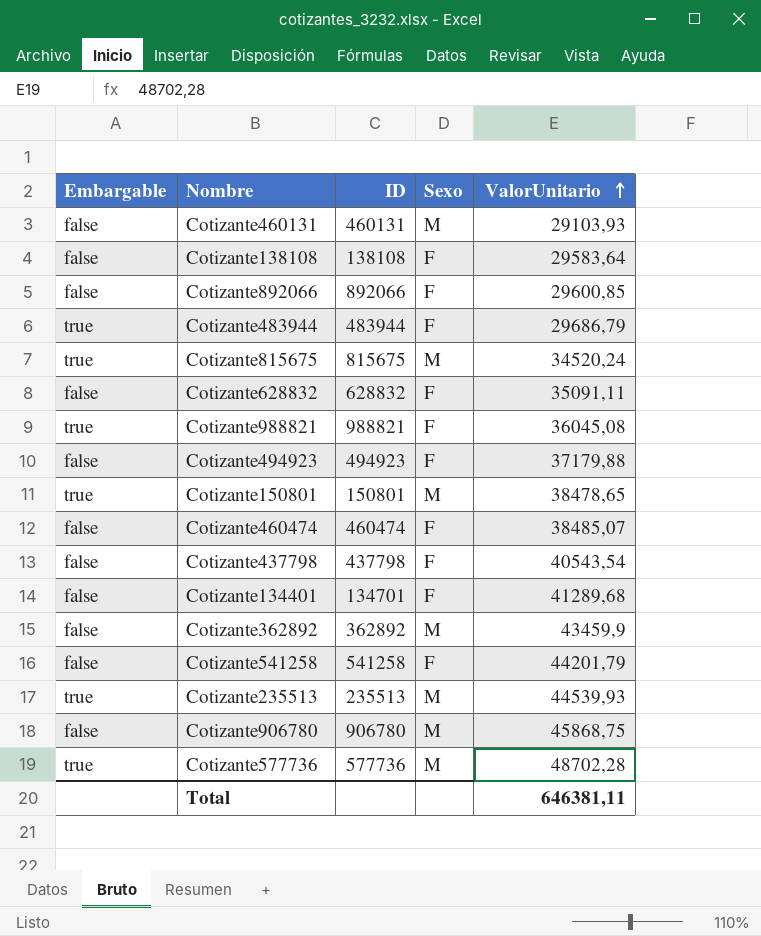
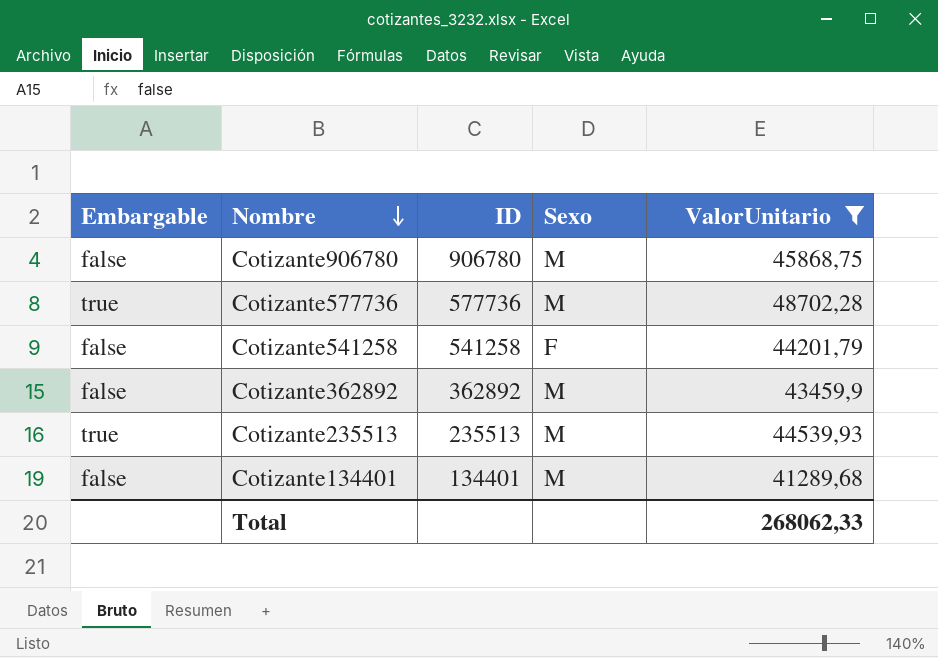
filter: none -> ValorUnitario >= 41289,68
row order: ValorUnitario ascending -> Nombre descending
Cotizante134401 | ID: 134701 -> 134401
Cotizante134401 | Sexo: F -> M
Total | ValorUnitario: 646381,11 -> 268062,33

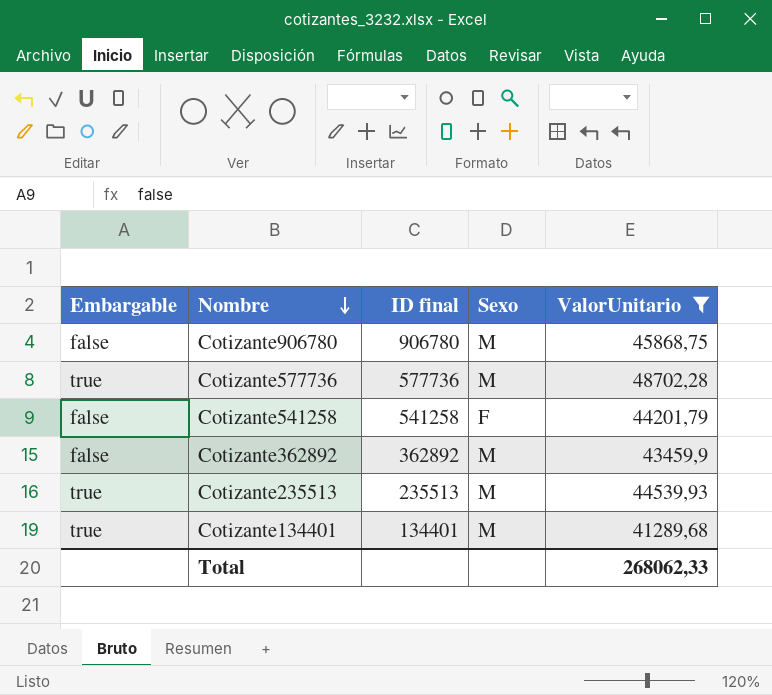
column name: ID -> ID final
Cotizante134401 | Embargable: false -> true

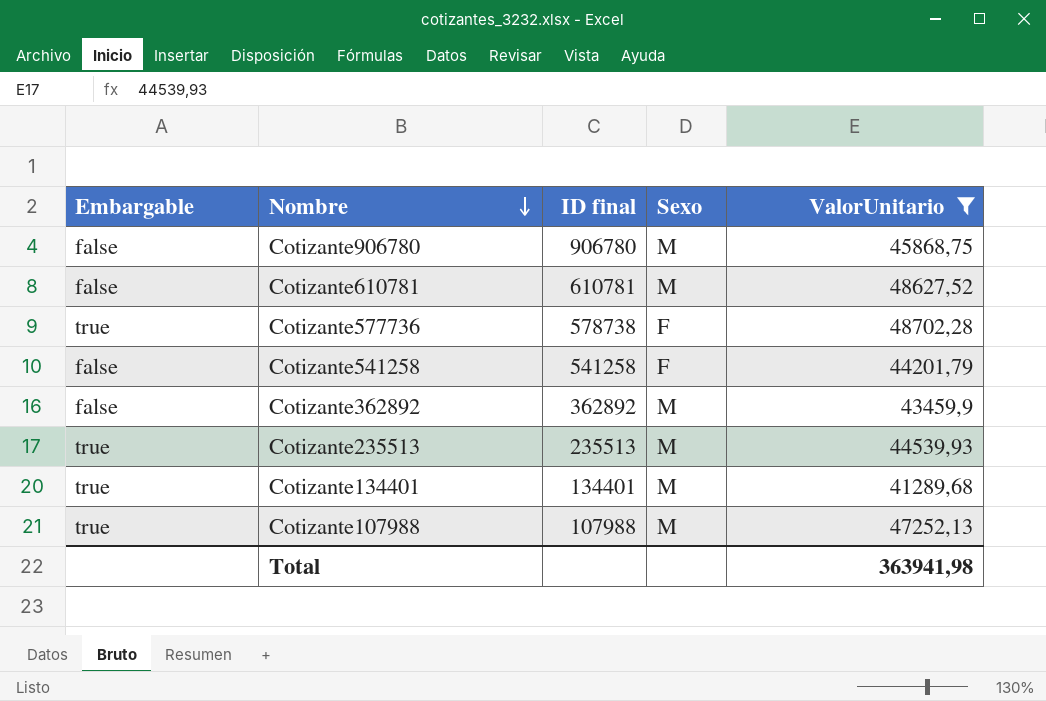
row Cotizante610781: none -> false | 610781 | M | 48627,52
Cotizante577736 | ID final: 577736 -> 578738
Cotizante577736 | Sexo: M -> F
row Cotizante107988: none -> true | 107988 | M | 47252,13
Total | ValorUnitario: 268062,33 -> 363941,98

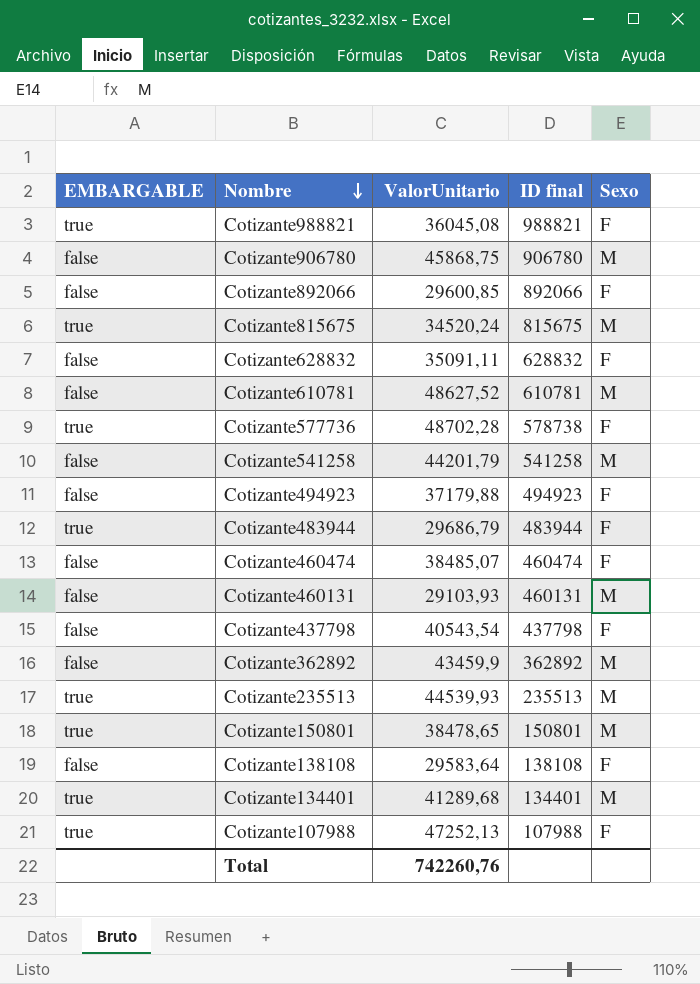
filter: ValorUnitario >= 41289,68 -> none
column name: Embargable -> EMBARGABLE
column ValorUnitario | position: 5 -> 3
Cotizante541258 | Sexo: F -> M
Cotizante107988 | Sexo: M -> F
Total | ValorUnitario: 363941,98 -> 742260,76

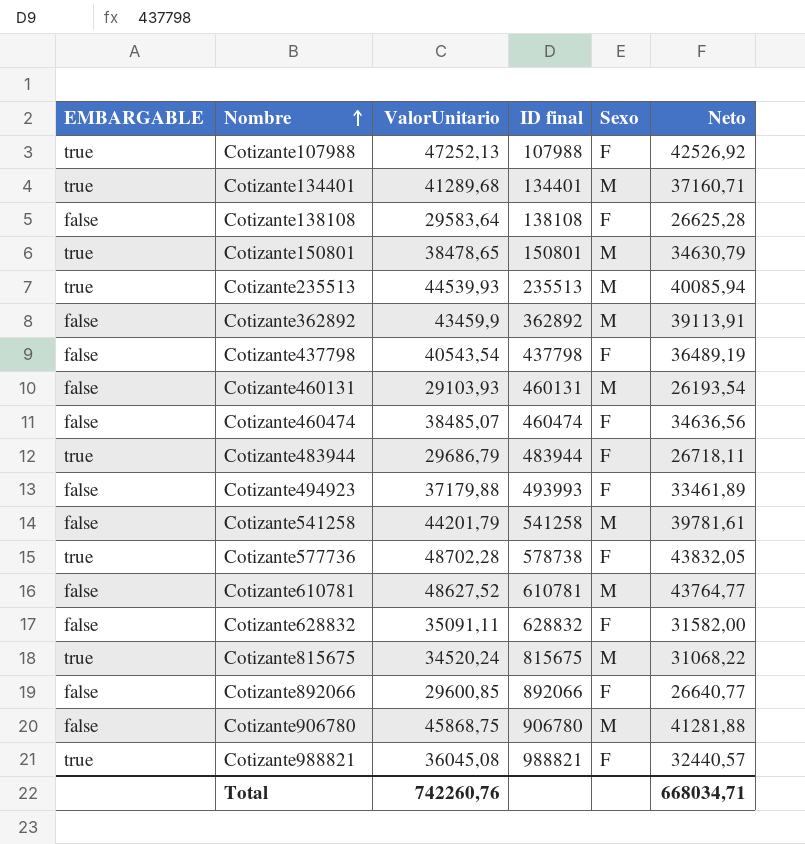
row order: Nombre descending -> Nombre ascending
column Neto | formula: none -> [ValorUnitario] * 0,9
Cotizante494923 | ID final: 494923 -> 493993

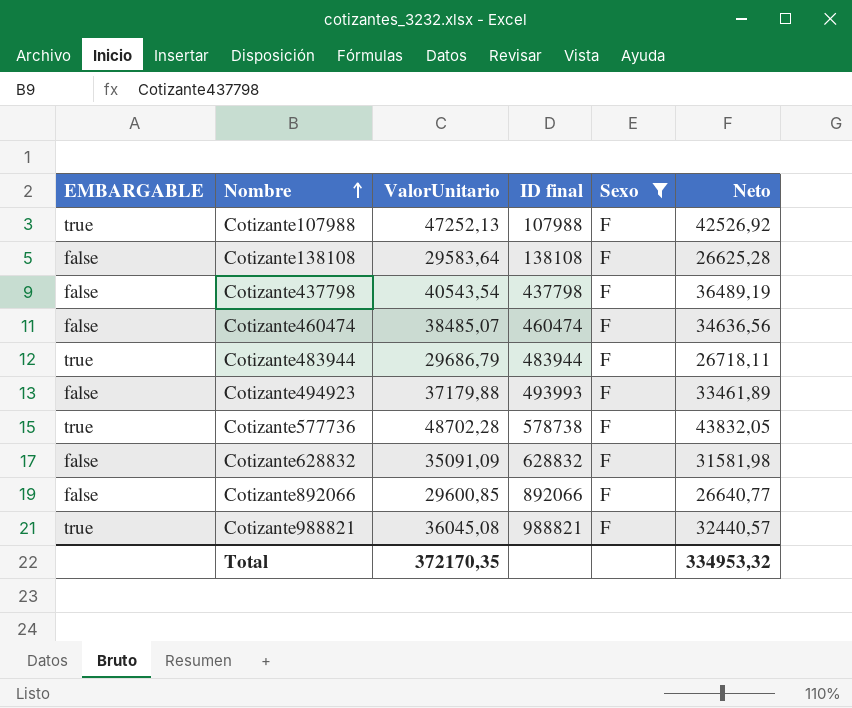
filter: none -> Sexo = F
Cotizante628832 | ValorUnitario: 35091,11 -> 35091,09
Cotizante628832 | Neto: 31582,00 -> 31581,98
Total | ValorUnitario: 742260,76 -> 372170,35
Total | Neto: 668034,71 -> 334953,32

